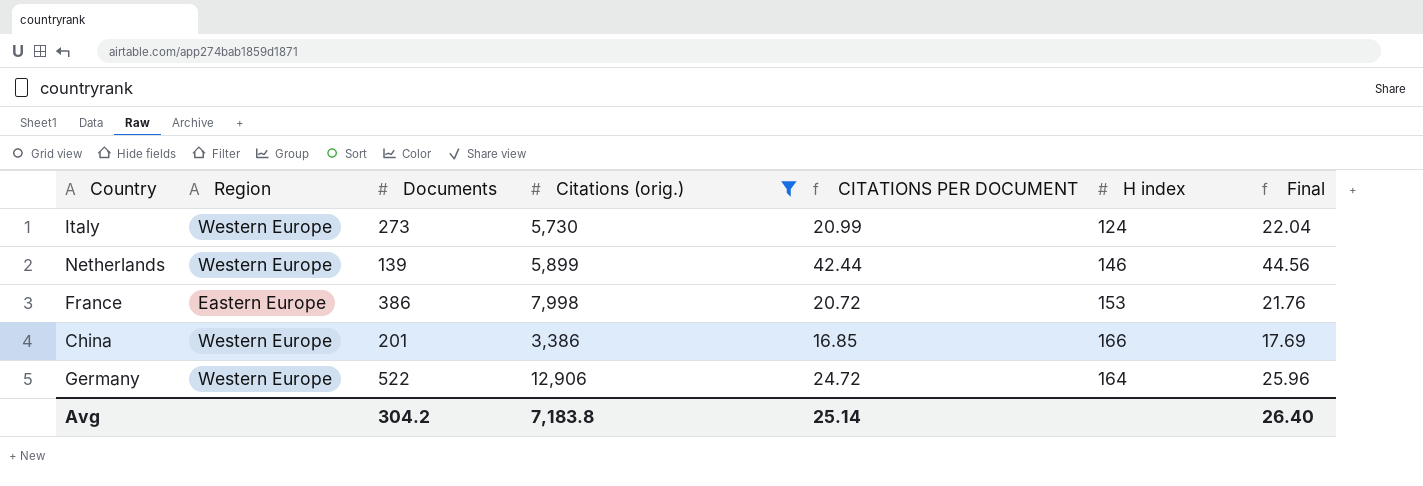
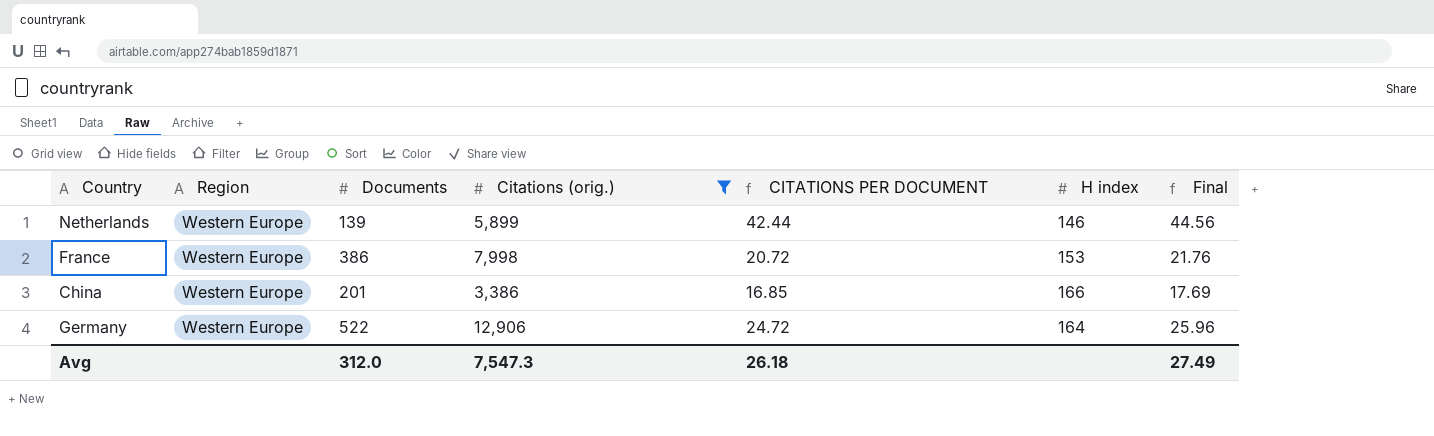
row Italy: Western Europe | 273 | 5,730 | 20.99 | 124 | 22.04 -> none
France | Region: Eastern Europe -> Western Europe
Avg | Documents: 304.2 -> 312.0
Avg | Citations (orig.): 7,183.8 -> 7,547.3
Avg | CITATIONS PER DOCUMENT: 25.14 -> 26.18
Avg | Final: 26.40 -> 27.49

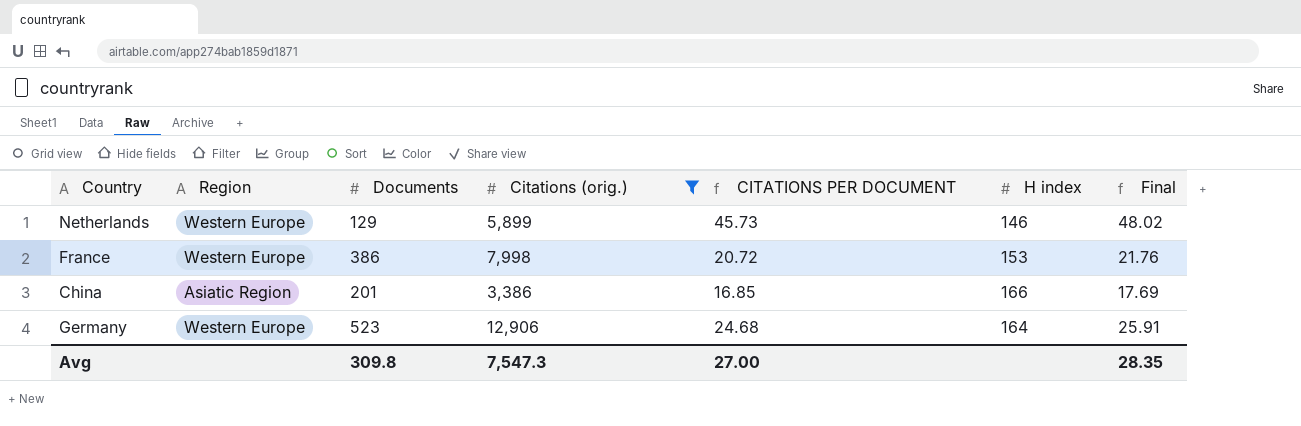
Netherlands | Documents: 139 -> 129
Netherlands | CITATIONS PER DOCUMENT: 42.44 -> 45.73
Netherlands | Final: 44.56 -> 48.02
China | Region: Western Europe -> Asiatic Region
Germany | Documents: 522 -> 523
Germany | CITATIONS PER DOCUMENT: 24.72 -> 24.68
Germany | Final: 25.96 -> 25.91
Avg | Documents: 312.0 -> 309.8
Avg | CITATIONS PER DOCUMENT: 26.18 -> 27.00
Avg | Final: 27.49 -> 28.35

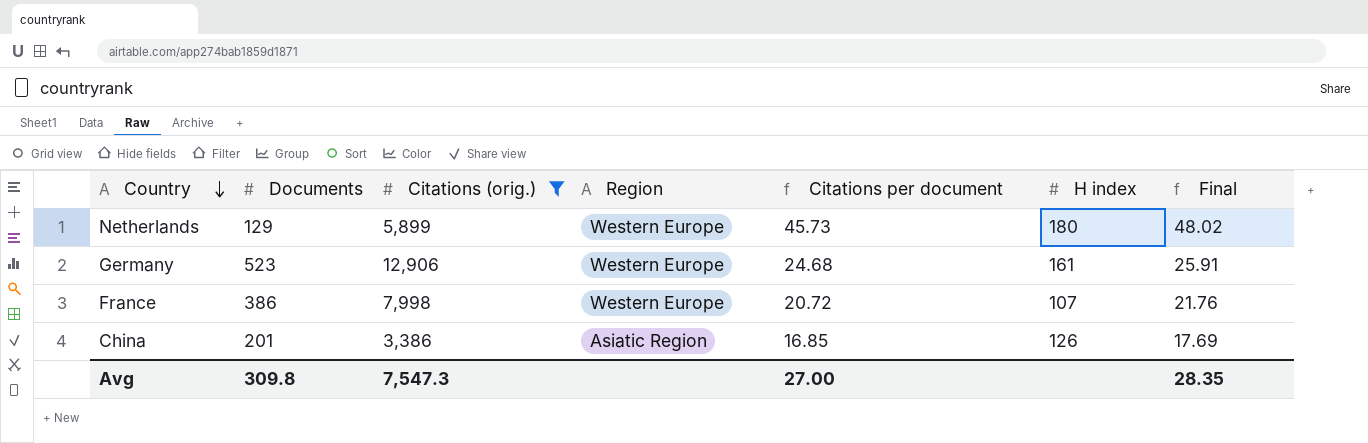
row order: none -> Country descending
column Region | position: 2 -> 4
column name: CITATIONS PER DOCUMENT -> Citations per document
Netherlands | H index: 146 -> 180
Germany | H index: 164 -> 161
France | H index: 153 -> 107
China | H index: 166 -> 126

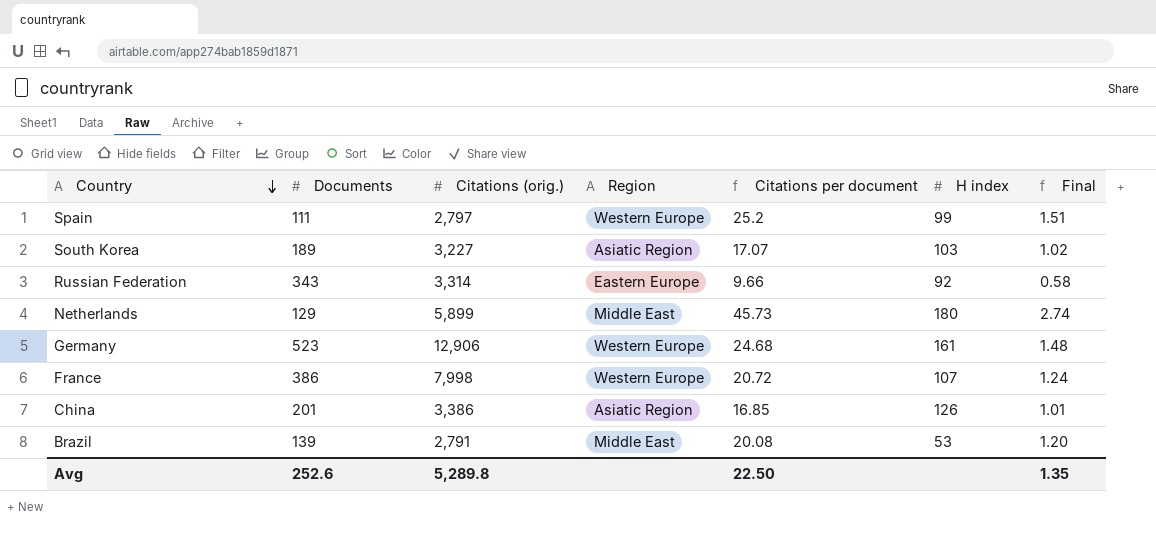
filter: Citations (orig.) >= 3,386 -> none
column Final | formula: [Citations per document] * 1.05 -> [Citations per document] * 0.06
Netherlands | Region: Western Europe -> Middle East
Avg | Documents: 309.8 -> 252.6
Avg | Citations (orig.): 7,547.3 -> 5,289.8
Avg | Citations per document: 27.00 -> 22.50
Avg | Final: 28.35 -> 1.35

